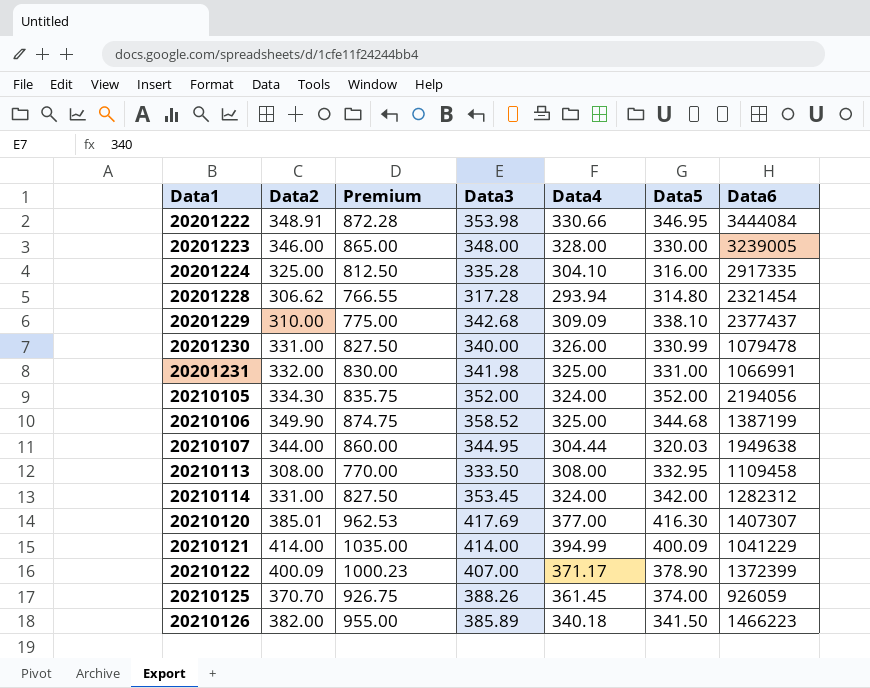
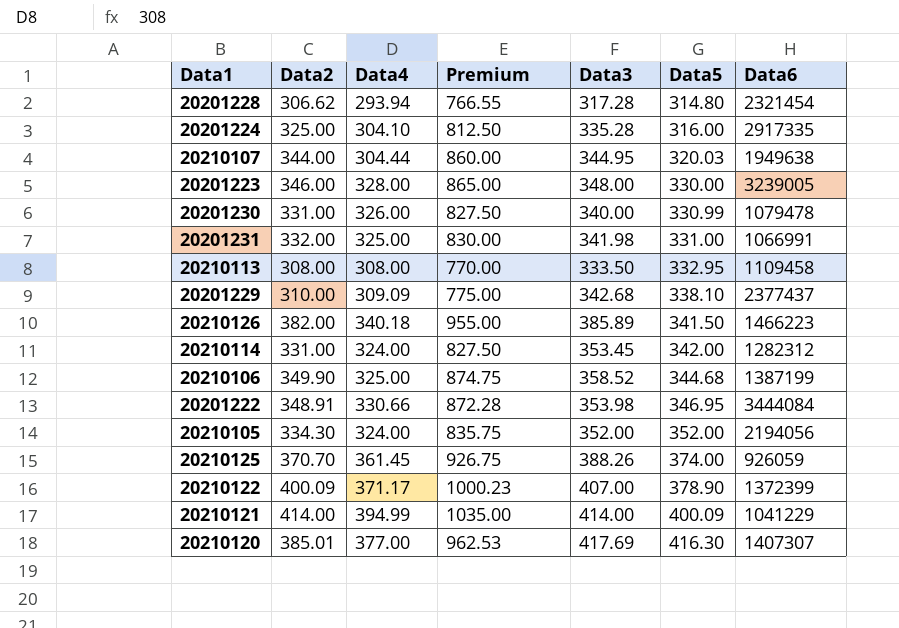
row order: Data1 ascending -> Data5 ascending
column Data4 | position: 5 -> 3

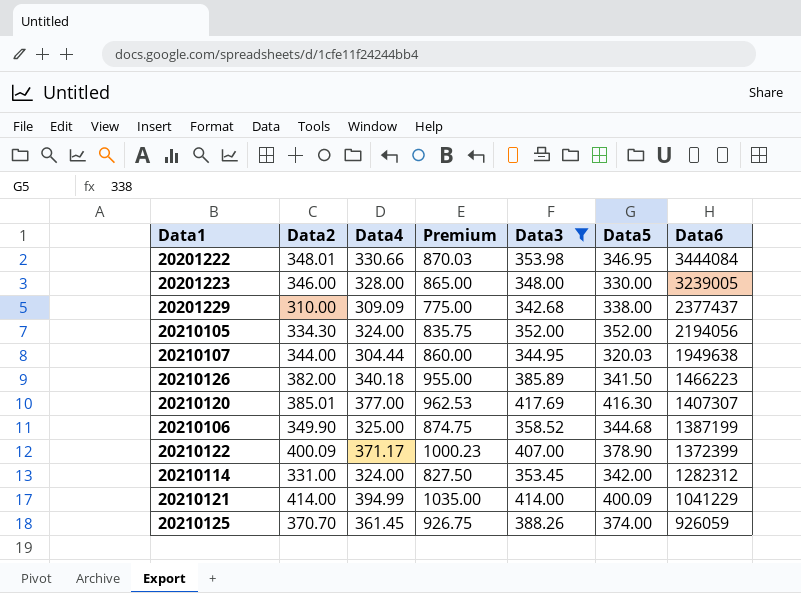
filter: none -> Data3 >= 342.68
row order: Data5 ascending -> Data6 descending
20201222 | Data2: 348.91 -> 348.01
20201222 | Premium: 872.28 -> 870.03
20201229 | Data5: 338.10 -> 338.00

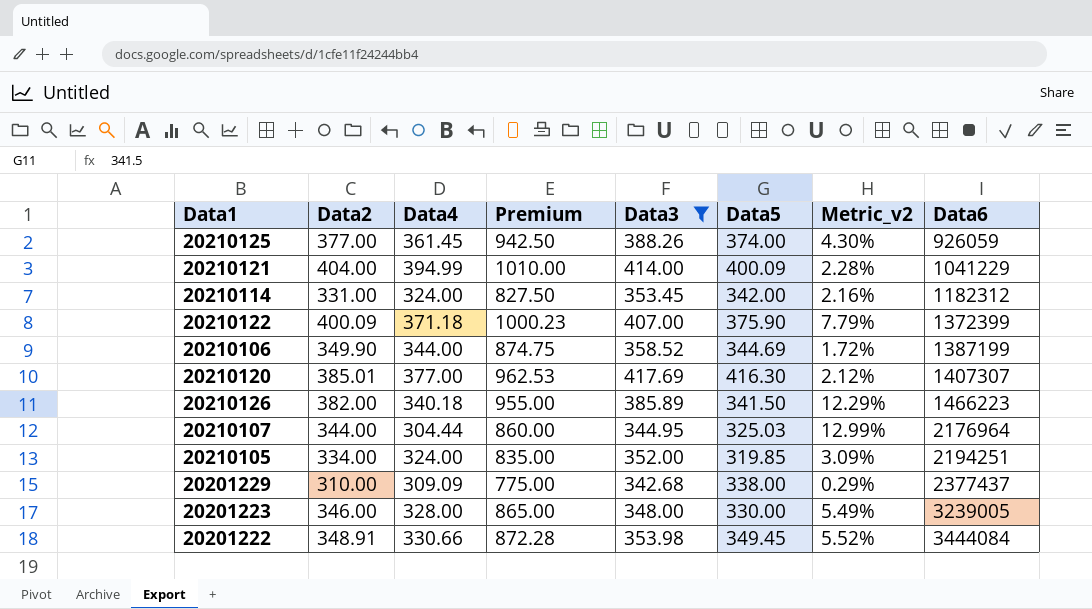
row order: Data6 descending -> Data6 ascending
column Metric_v2 | formula: none -> ([Data2] - [Data4]) / [Data4]
20210125 | Data2: 370.70 -> 377.00
20210125 | Premium: 926.75 -> 942.50
20210121 | Data2: 414.00 -> 404.00
20210121 | Premium: 1035.00 -> 1010.00
20210114 | Data6: 1282312 -> 1182312
20210122 | Data4: 371.17 -> 371.18
20210122 | Data5: 378.90 -> 375.90
20210106 | Data4: 325.00 -> 344.00
20210106 | Data5: 344.68 -> 344.69
20210107 | Data5: 320.03 -> 325.03
20210107 | Data6: 1949638 -> 2176964
20210105 | Data2: 334.30 -> 334.00
20210105 | Premium: 835.75 -> 835.00
20210105 | Data5: 352.00 -> 319.85
20210105 | Data6: 2194056 -> 2194251
20201222 | Data2: 348.01 -> 348.91
20201222 | Premium: 870.03 -> 872.28
20201222 | Data5: 346.95 -> 349.45

